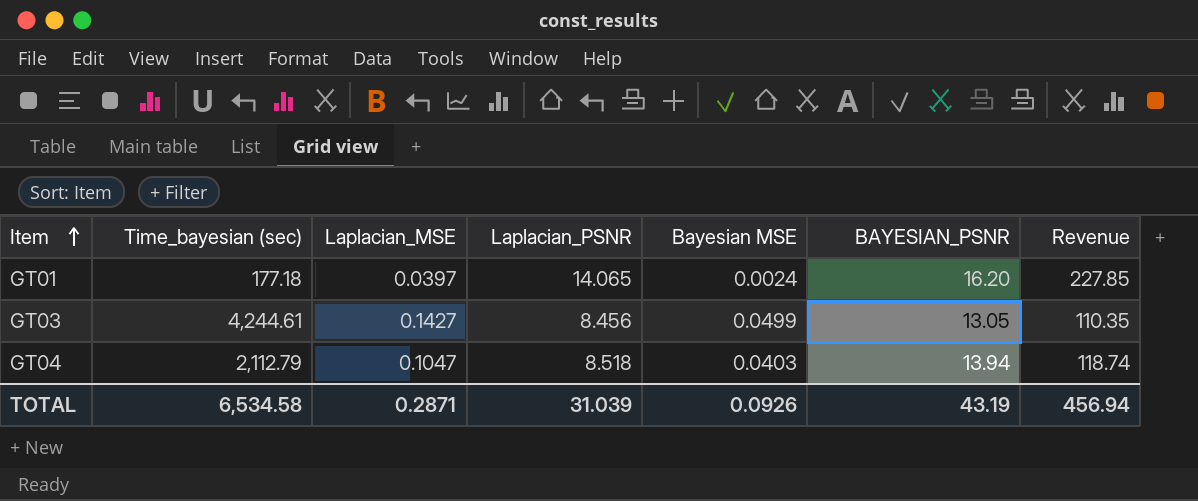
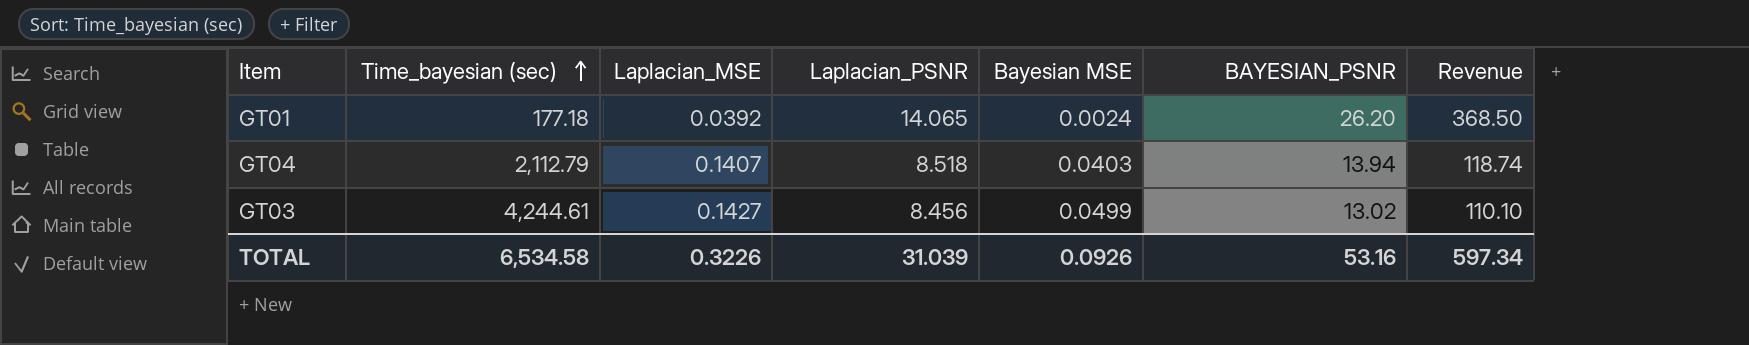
row order: Item ascending -> Time_bayesian (sec) ascending
GT01 | Laplacian_MSE: 0.0397 -> 0.0392
GT01 | BAYESIAN_PSNR: 16.20 -> 26.20
GT01 | Revenue: 227.85 -> 368.50
GT04 | Laplacian_MSE: 0.1047 -> 0.1407
GT03 | BAYESIAN_PSNR: 13.05 -> 13.02
GT03 | Revenue: 110.35 -> 110.10
TOTAL | Laplacian_MSE: 0.2871 -> 0.3226
TOTAL | BAYESIAN_PSNR: 43.19 -> 53.16
TOTAL | Revenue: 456.94 -> 597.34

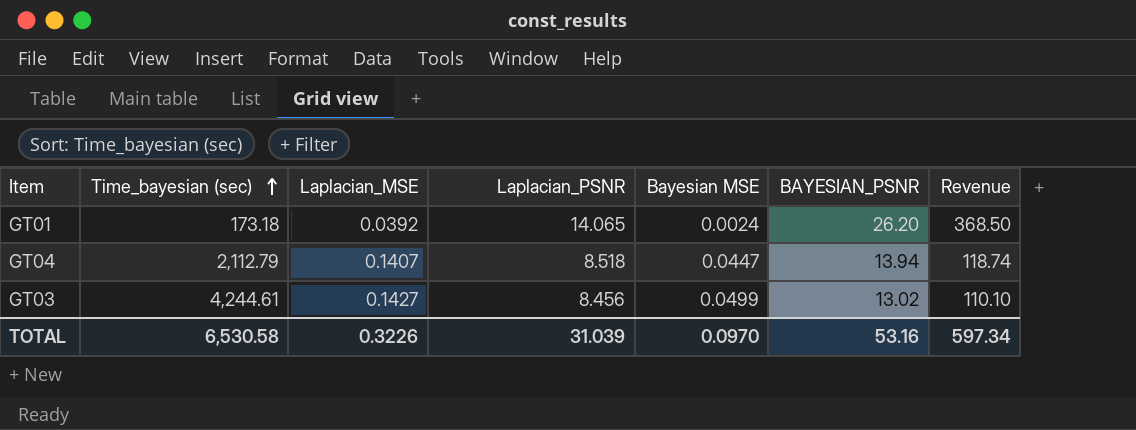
GT01 | Time_bayesian (sec): 177.18 -> 173.18
GT04 | Bayesian MSE: 0.0403 -> 0.0447
TOTAL | Time_bayesian (sec): 6,534.58 -> 6,530.58
TOTAL | Bayesian MSE: 0.0926 -> 0.0970

